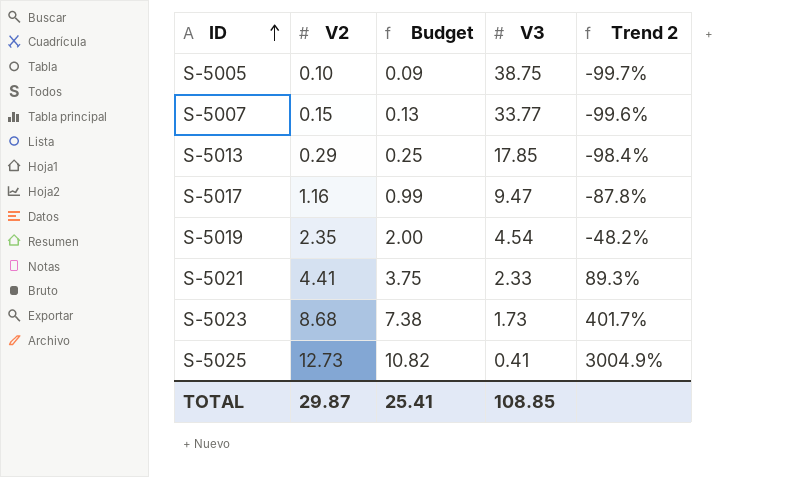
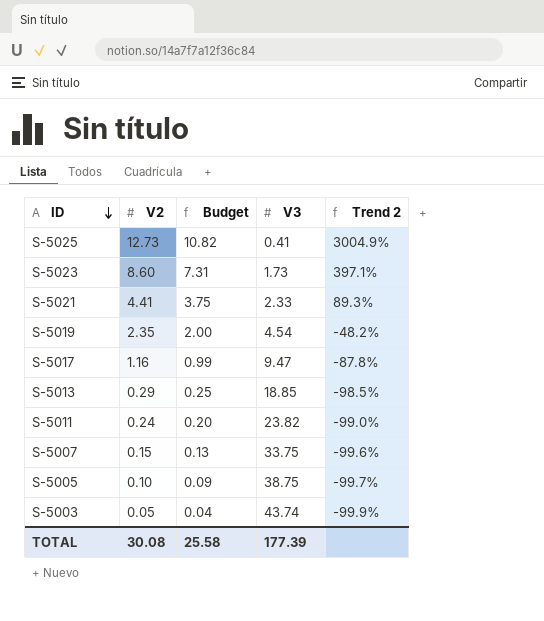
row order: ID ascending -> ID descending
S-5023 | V2: 8.68 -> 8.60
S-5023 | Budget: 7.38 -> 7.31
S-5023 | Trend 2: 401.7% -> 397.1%
S-5013 | V3: 17.85 -> 18.85
S-5013 | Trend 2: -98.4% -> -98.5%
row S-5011: none -> 0.24 | 0.20 | 23.82 | -99.0%
S-5007 | V3: 33.77 -> 33.75
row S-5003: none -> 0.05 | 0.04 | 43.74 | -99.9%
TOTAL | V2: 29.87 -> 30.08
TOTAL | Budget: 25.41 -> 25.58
TOTAL | V3: 108.85 -> 177.39

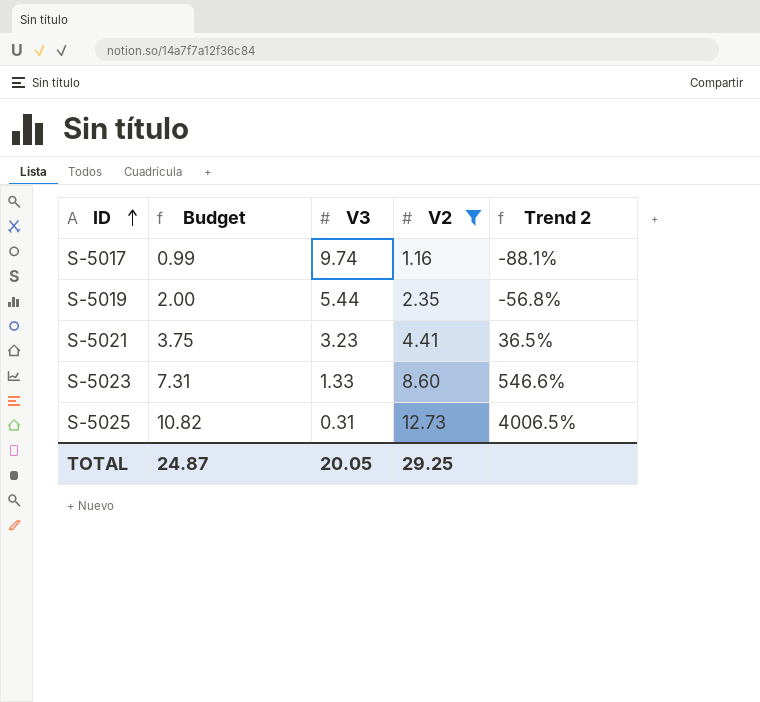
filter: none -> V2 >= 1.16
row order: ID descending -> ID ascending
column V2 | position: 2 -> 4
S-5017 | V3: 9.47 -> 9.74
S-5017 | Trend 2: -87.8% -> -88.1%
S-5019 | V3: 4.54 -> 5.44
S-5019 | Trend 2: -48.2% -> -56.8%
S-5021 | V3: 2.33 -> 3.23
S-5021 | Trend 2: 89.3% -> 36.5%
S-5023 | V3: 1.73 -> 1.33
S-5023 | Trend 2: 397.1% -> 546.6%
S-5025 | V3: 0.41 -> 0.31
S-5025 | Trend 2: 3004.9% -> 4006.5%
TOTAL | Budget: 25.58 -> 24.87
TOTAL | V3: 177.39 -> 20.05
TOTAL | V2: 30.08 -> 29.25

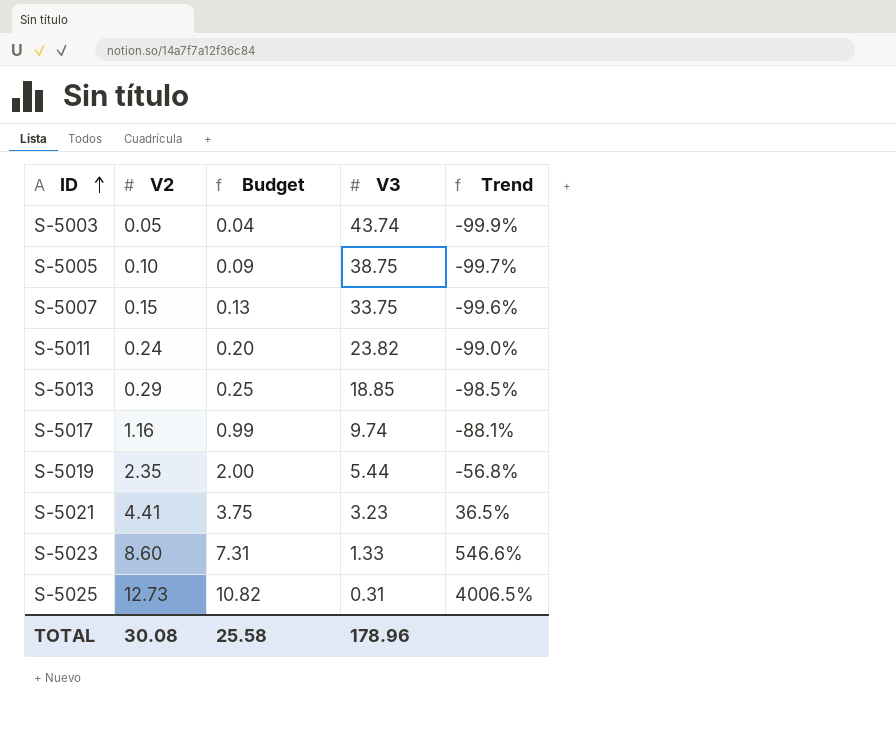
filter: V2 >= 1.16 -> none
column V2 | position: 4 -> 2
column name: Trend 2 -> Trend
TOTAL | V2: 29.25 -> 30.08
TOTAL | Budget: 24.87 -> 25.58
TOTAL | V3: 20.05 -> 178.96

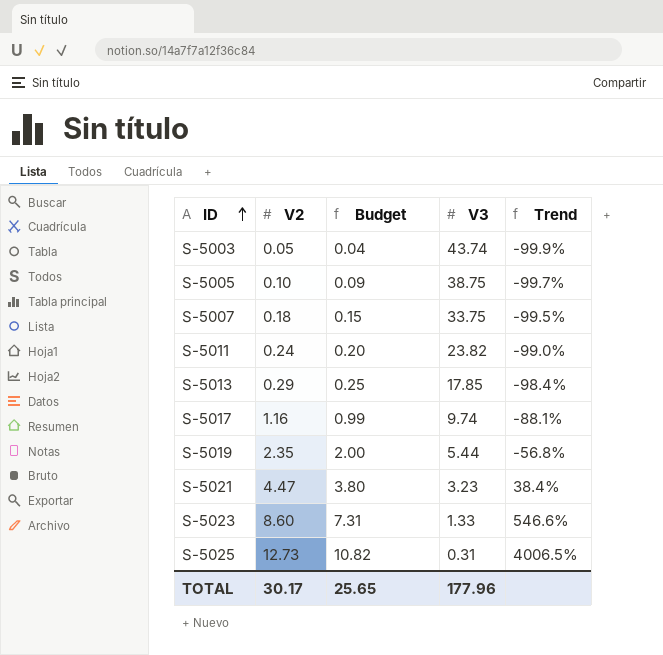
S-5007 | V2: 0.15 -> 0.18
S-5007 | Budget: 0.13 -> 0.15
S-5007 | Trend: -99.6% -> -99.5%
S-5013 | V3: 18.85 -> 17.85
S-5013 | Trend: -98.5% -> -98.4%
S-5021 | V2: 4.41 -> 4.47
S-5021 | Budget: 3.75 -> 3.80
S-5021 | Trend: 36.5% -> 38.4%
TOTAL | V2: 30.08 -> 30.17
TOTAL | Budget: 25.58 -> 25.65
TOTAL | V3: 178.96 -> 177.96

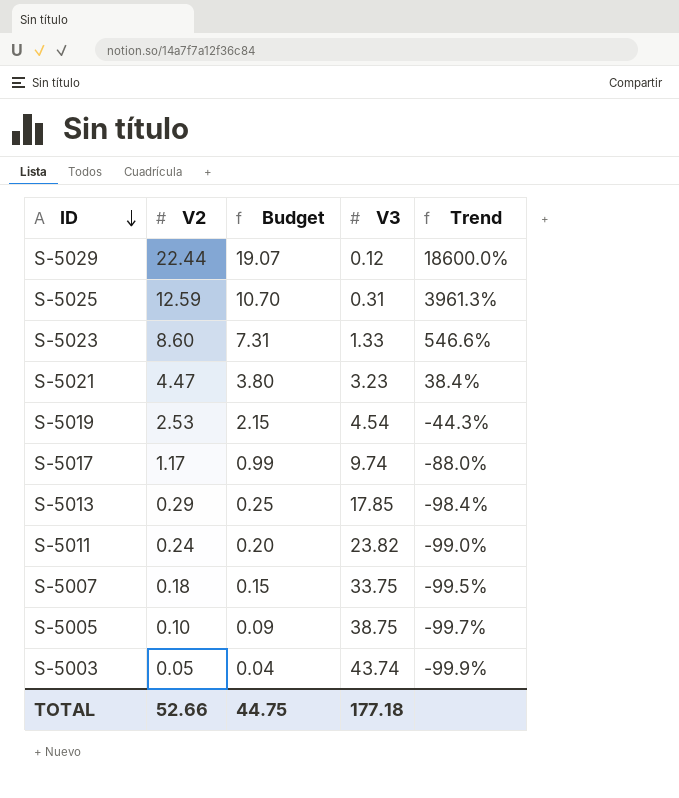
row order: ID ascending -> ID descending
row S-5029: none -> 22.44 | 19.07 | 0.12 | 18600.0%
S-5025 | V2: 12.73 -> 12.59
S-5025 | Budget: 10.82 -> 10.70
S-5025 | Trend: 4006.5% -> 3961.3%
S-5019 | V2: 2.35 -> 2.53
S-5019 | Budget: 2.00 -> 2.15
S-5019 | V3: 5.44 -> 4.54
S-5019 | Trend: -56.8% -> -44.3%
S-5017 | V2: 1.16 -> 1.17
S-5017 | Trend: -88.1% -> -88.0%
TOTAL | V2: 30.17 -> 52.66
TOTAL | Budget: 25.65 -> 44.75
TOTAL | V3: 177.96 -> 177.18

